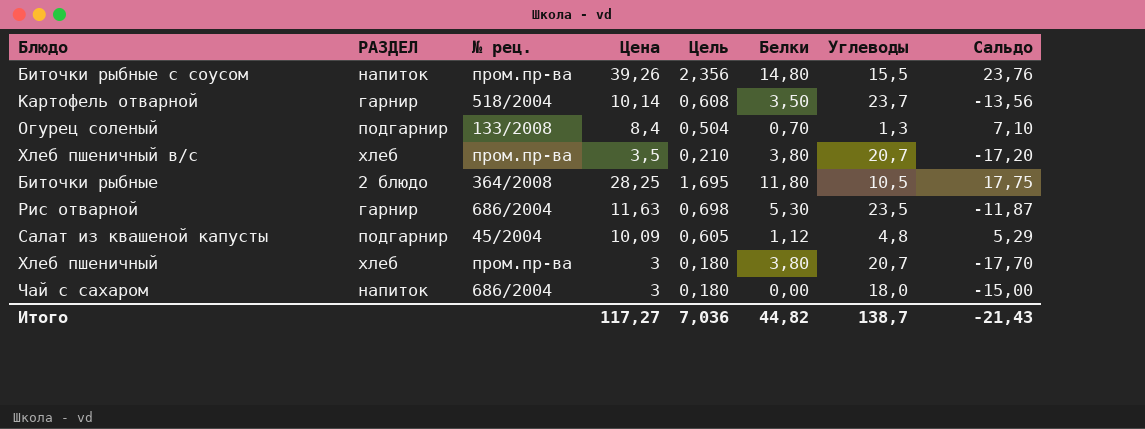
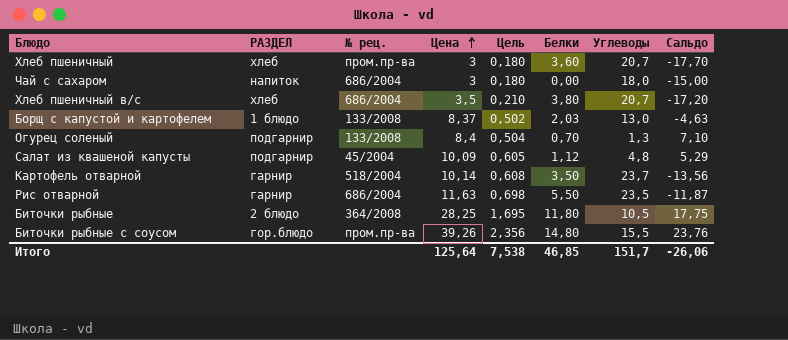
row order: none -> Цена ascending
Хлеб пшеничный | Белки: 3,80 -> 3,60
Хлеб пшеничный в/с | № рец.: пром.пр-ва -> 686/2004
row Борщ с капустой и картофелем: none -> 1 блюдо | 133/2008 | 8,37 | 0,502 | 2,03 | 13,0 | -4,63
Рис отварной | Белки: 5,30 -> 5,50
Биточки рыбные с соусом | РАЗДЕЛ: напиток -> гор.блюдо
Итого | Цена: 117,27 -> 125,64
Итого | Цель: 7,036 -> 7,538
Итого | Белки: 44,82 -> 46,85
Итого | Углеводы: 138,7 -> 151,7
Итого | Сальдо: -21,43 -> -26,06

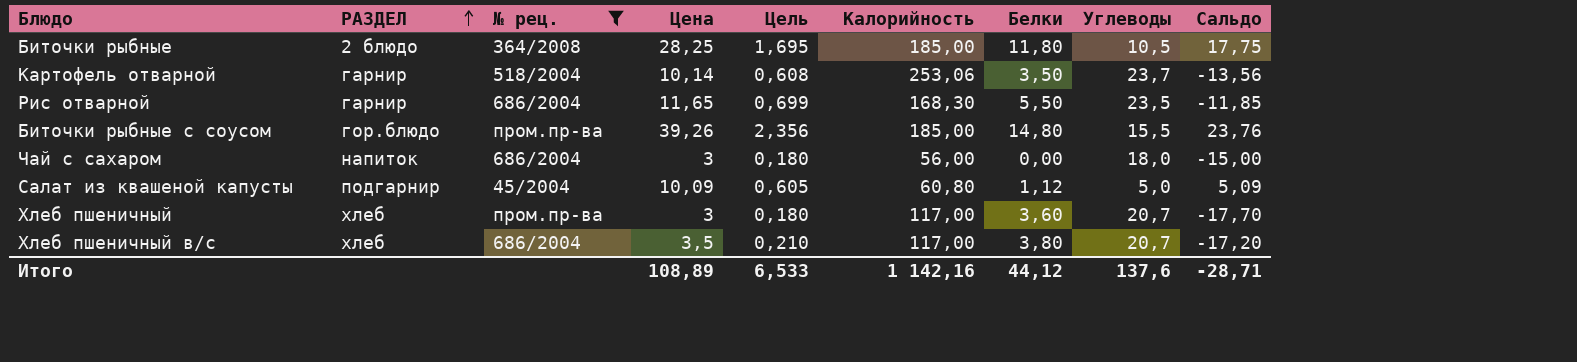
filter: none -> № рец. != 133/2008
row order: Цена ascending -> РАЗДЕЛ ascending
column Калорийность | position: none -> 6
Рис отварной | Цена: 11,63 -> 11,65
Рис отварной | Цель: 0,698 -> 0,699
Рис отварной | Сальдо: -11,87 -> -11,85
Салат из квашеной капусты | Углеводы: 4,8 -> 5,0
Салат из квашеной капусты | Сальдо: 5,29 -> 5,09
Итого | Цена: 125,64 -> 108,89
Итого | Цель: 7,538 -> 6,533
Итого | Белки: 46,85 -> 44,12
Итого | Углеводы: 151,7 -> 137,6
Итого | Сальдо: -26,06 -> -28,71

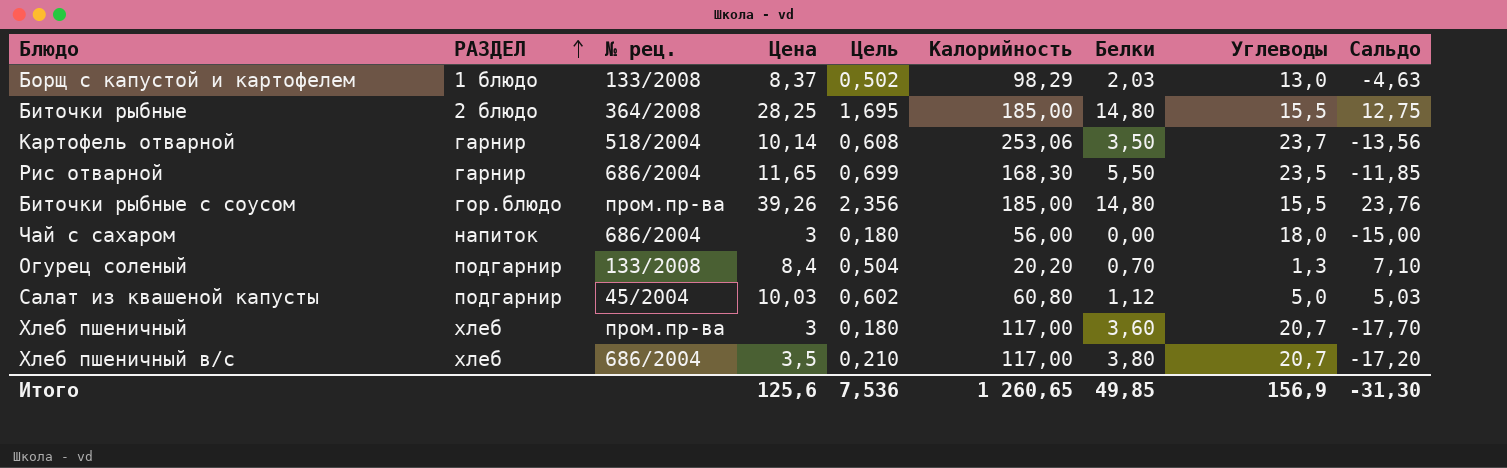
filter: № рец. != 133/2008 -> none
Биточки рыбные | Белки: 11,80 -> 14,80
Биточки рыбные | Углеводы: 10,5 -> 15,5
Биточки рыбные | Сальдо: 17,75 -> 12,75
Салат из квашеной капусты | Цена: 10,09 -> 10,03
Салат из квашеной капусты | Цель: 0,605 -> 0,602
Салат из квашеной капусты | Сальдо: 5,09 -> 5,03
Итого | Цена: 108,89 -> 125,6
Итого | Цель: 6,533 -> 7,536
Итого | Калорийность: 1 142,16 -> 1 260,65
Итого | Белки: 44,12 -> 49,85
Итого | Углеводы: 137,6 -> 156,9
Итого | Сальдо: -28,71 -> -31,30

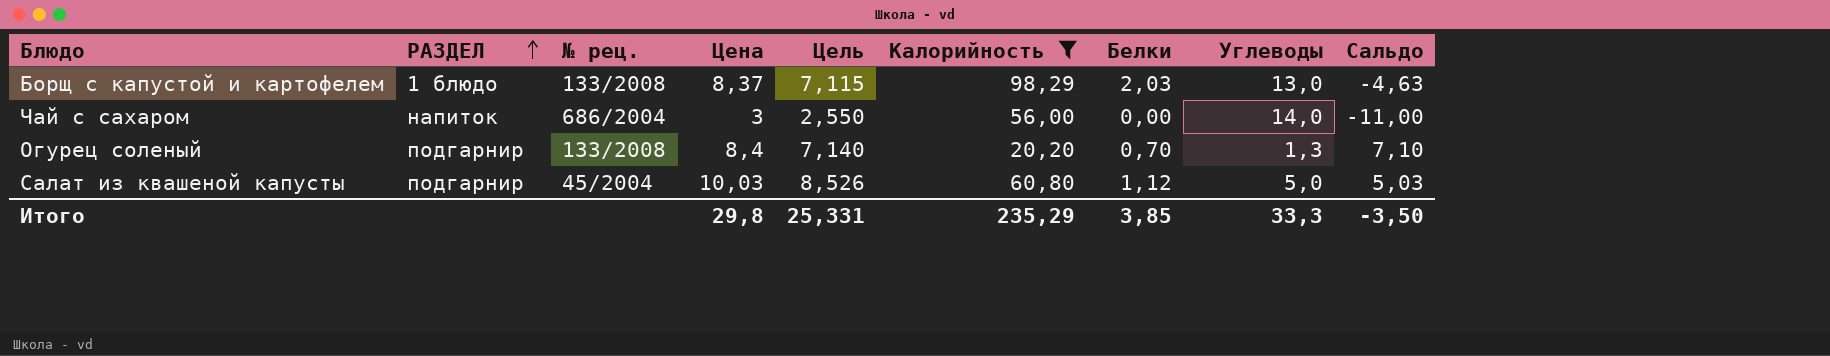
filter: none -> Калорийность <= 98,29
column Цель | formula: [Цена] * 0,06 -> [Цена] * 0,85
Чай с сахаром | Углеводы: 18,0 -> 14,0
Чай с сахаром | Сальдо: -15,00 -> -11,00
Итого | Цена: 125,6 -> 29,8
Итого | Цель: 7,536 -> 25,331
Итого | Калорийность: 1 260,65 -> 235,29
Итого | Белки: 49,85 -> 3,85
Итого | Углеводы: 156,9 -> 33,3
Итого | Сальдо: -31,30 -> -3,50

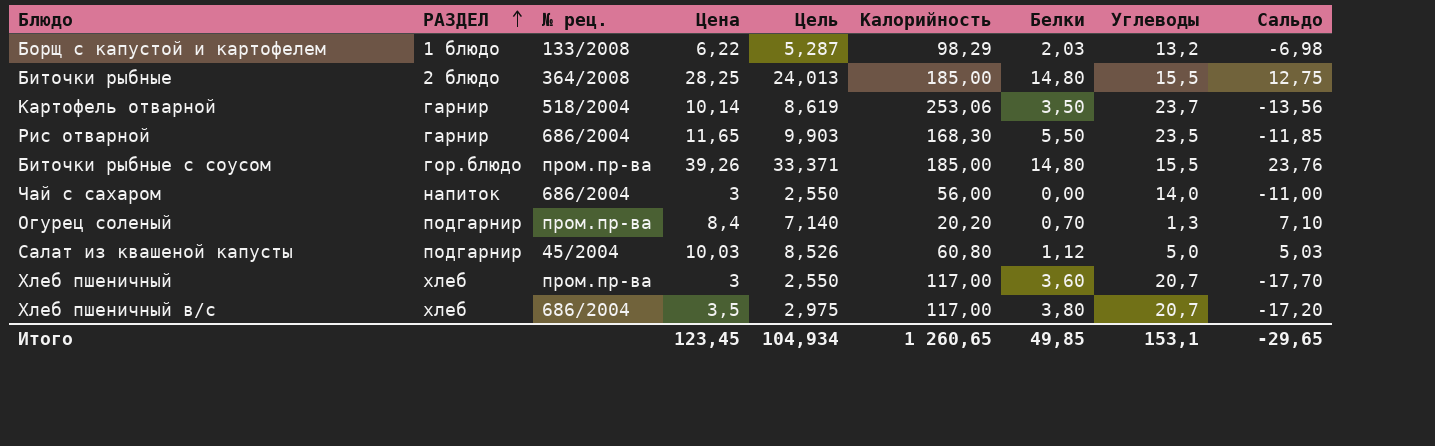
filter: Калорийность <= 98,29 -> none
Борщ с капустой и картофелем | Цена: 8,37 -> 6,22
Борщ с капустой и картофелем | Цель: 7,115 -> 5,287
Борщ с капустой и картофелем | Углеводы: 13,0 -> 13,2
Борщ с капустой и картофелем | Сальдо: -4,63 -> -6,98
Огурец соленый | № рец.: 133/2008 -> пром.пр-ва
Итого | Цена: 29,8 -> 123,45
Итого | Цель: 25,331 -> 104,934
Итого | Калорийность: 235,29 -> 1 260,65
Итого | Белки: 3,85 -> 49,85
Итого | Углеводы: 33,3 -> 153,1
Итого | Сальдо: -3,50 -> -29,65

